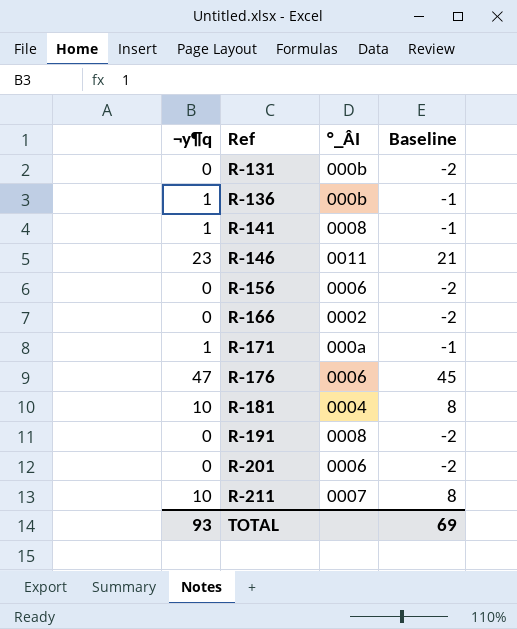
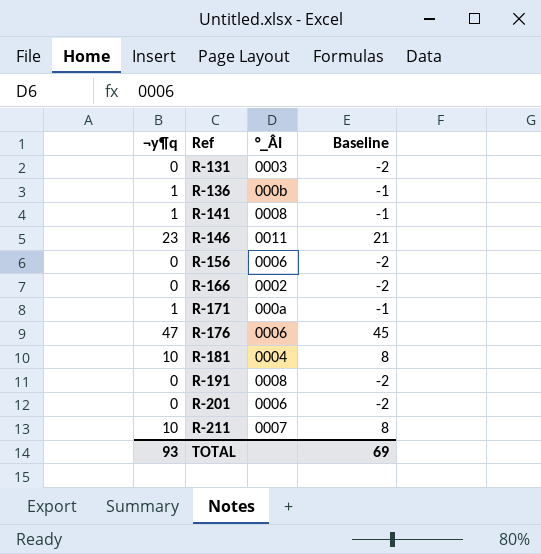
R-131 | °_ÂI: 000b -> 0003

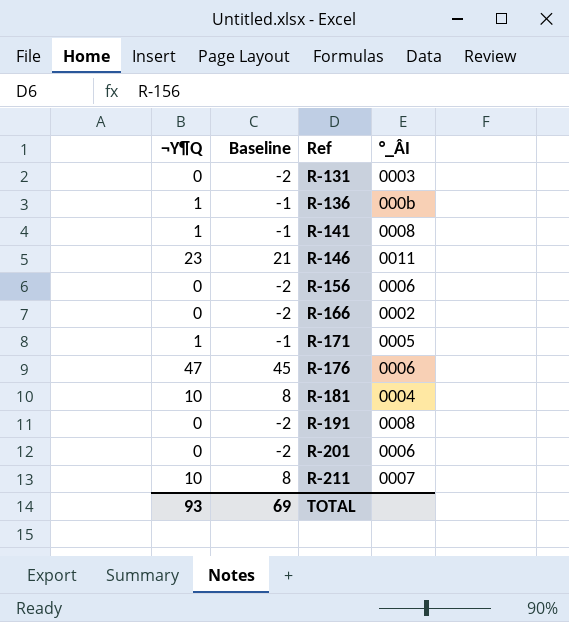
column name: ¬y¶q -> ¬Y¶Q
column Baseline | position: 4 -> 2
R-171 | °_ÂI: 000a -> 0005

